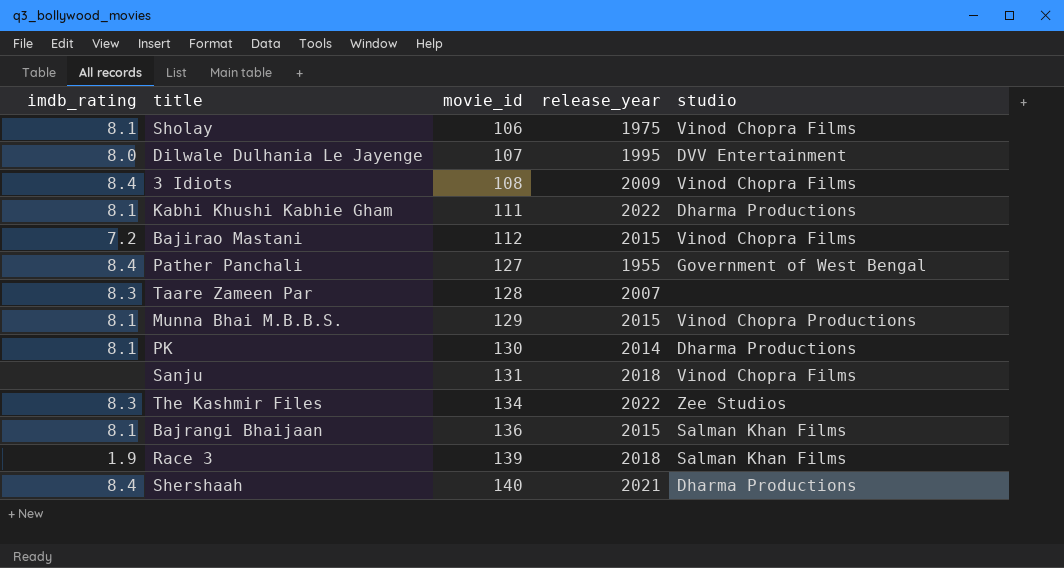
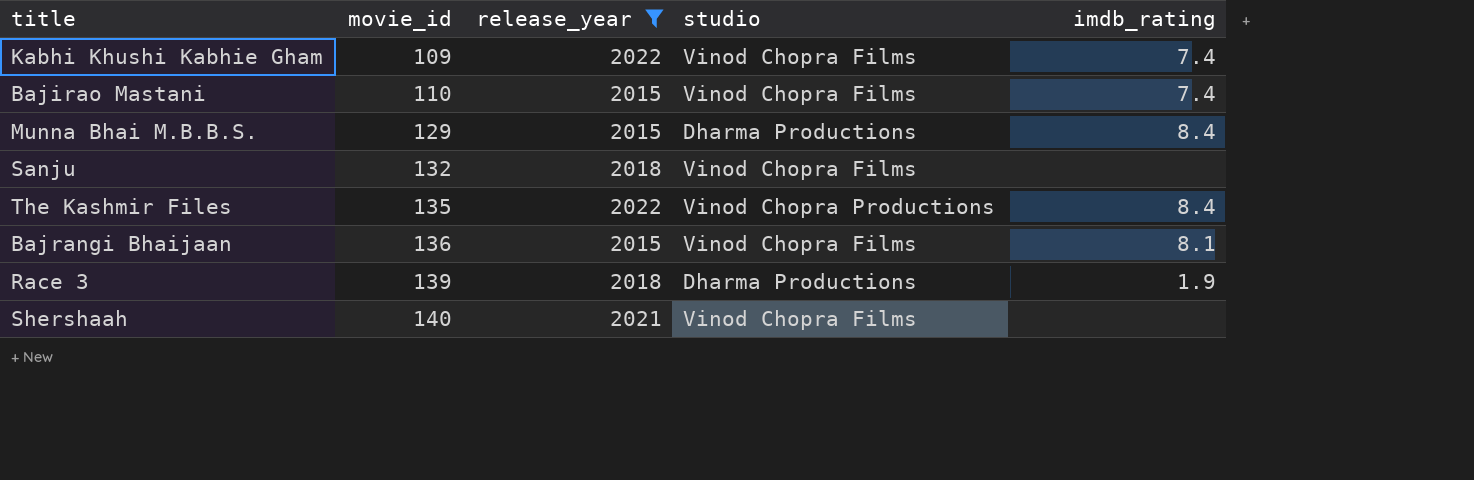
filter: none -> release_year >= 2015
column imdb_rating | position: 1 -> 5
Kabhi Khushi Kabhie Gham | movie_id: 111 -> 109
Kabhi Khushi Kabhie Gham | studio: Dharma Productions -> Vinod Chopra Films
Kabhi Khushi Kabhie Gham | imdb_rating: 8.1 -> 7.4
Bajirao Mastani | movie_id: 112 -> 110
Bajirao Mastani | imdb_rating: 7.2 -> 7.4
Munna Bhai M.B.B.S. | studio: Vinod Chopra Productions -> Dharma Productions
Munna Bhai M.B.B.S. | imdb_rating: 8.1 -> 8.4
Sanju | movie_id: 131 -> 132
The Kashmir Files | movie_id: 134 -> 135
The Kashmir Files | studio: Zee Studios -> Vinod Chopra Productions
The Kashmir Files | imdb_rating: 8.3 -> 8.4
Bajrangi Bhaijaan | studio: Salman Khan Films -> Vinod Chopra Films
Race 3 | studio: Salman Khan Films -> Dharma Productions
Shershaah | studio: Dharma Productions -> Vinod Chopra Films
Shershaah | imdb_rating: 8.4 -> none

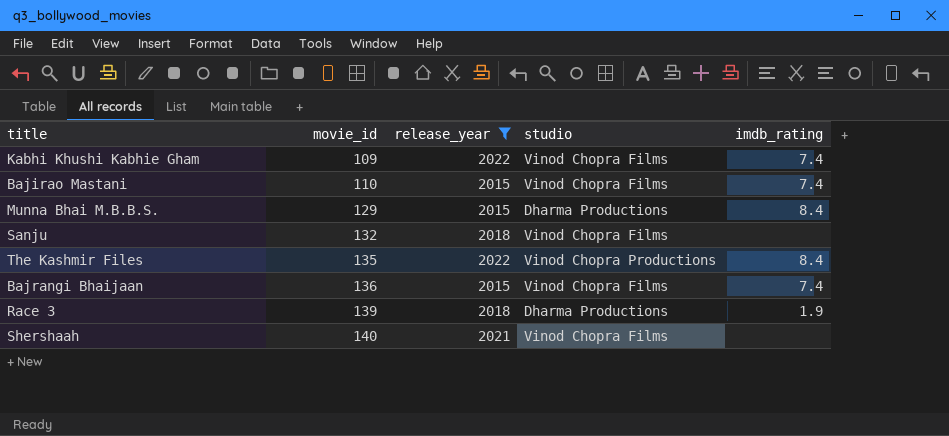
Bajrangi Bhaijaan | imdb_rating: 8.1 -> 7.4

